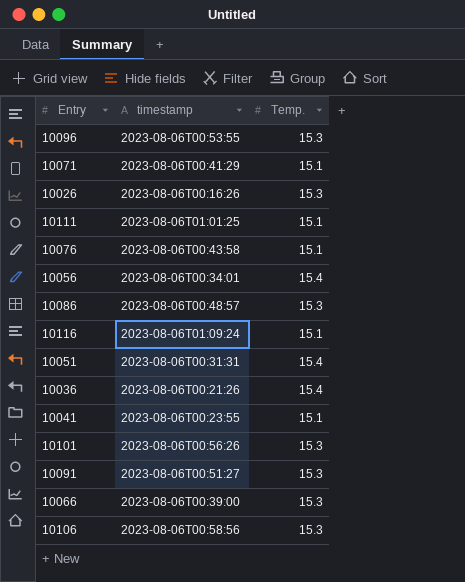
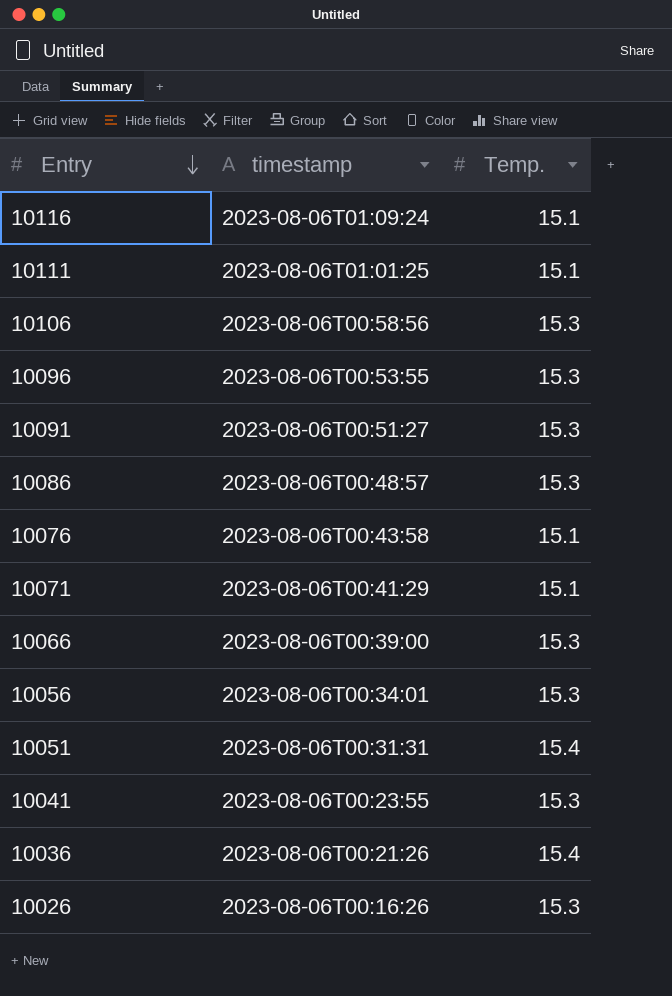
row order: none -> Entry descending
row 10101: 2023-08-06T00:56:26 | 15.3 -> none
10056 | Temp.: 15.4 -> 15.3
10041 | Temp.: 15.1 -> 15.3

